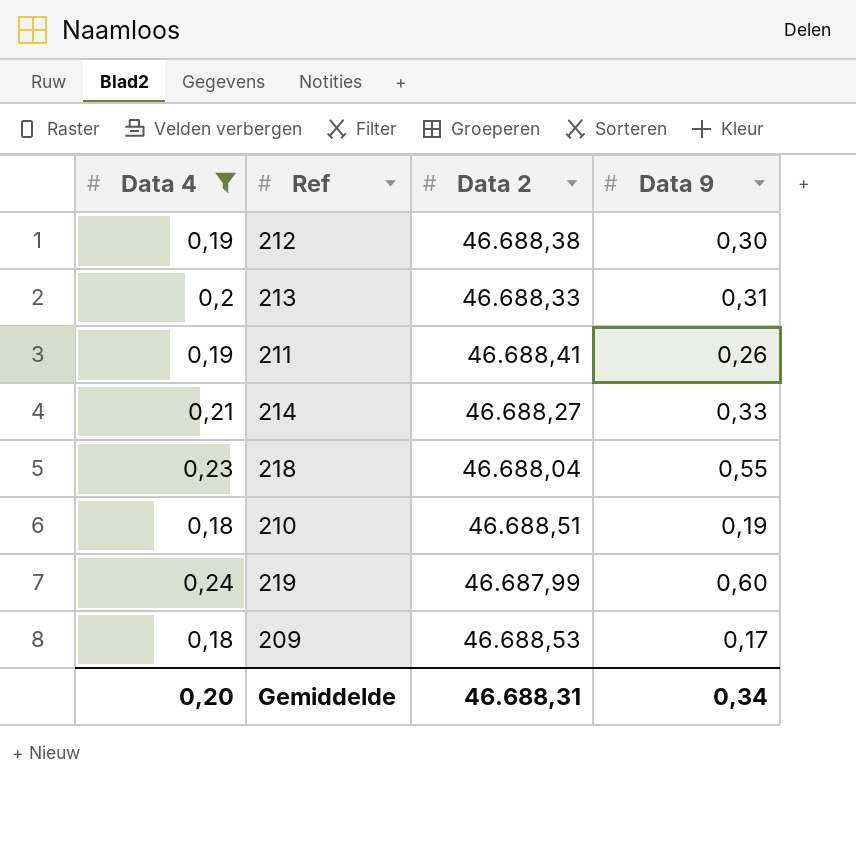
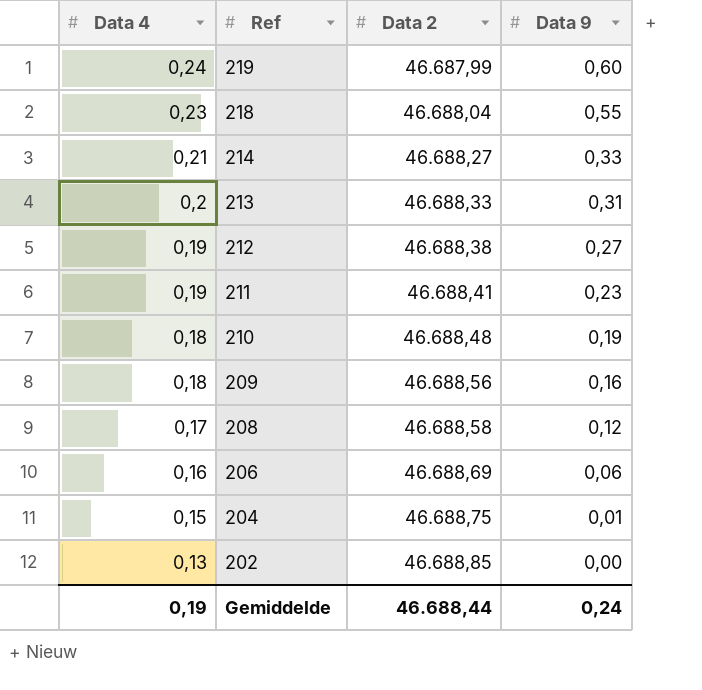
filter: Data 4 >= 0,18 -> none
row order: none -> Data 4 descending
212 | Data 9: 0,30 -> 0,27
211 | Data 9: 0,26 -> 0,23
210 | Data 2: 46.688,51 -> 46.688,48
209 | Data 2: 46.688,53 -> 46.688,56
209 | Data 9: 0,17 -> 0,16
Gemiddelde | Data 4: 0,20 -> 0,19
Gemiddelde | Data 2: 46.688,31 -> 46.688,44
Gemiddelde | Data 9: 0,34 -> 0,24

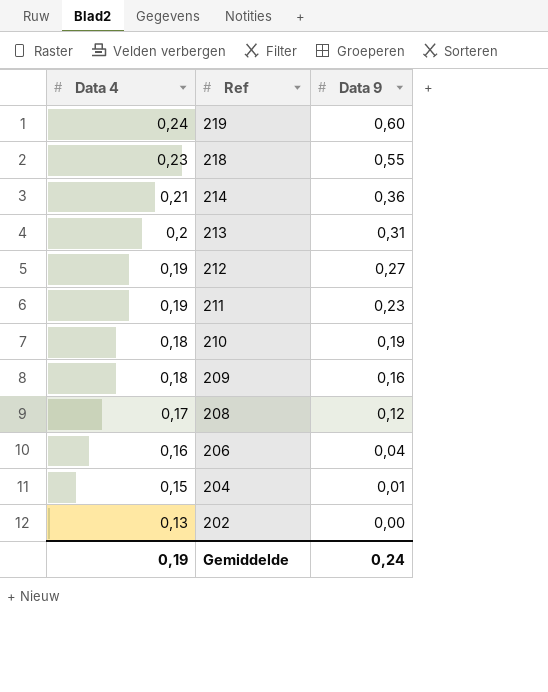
column Data 2 | position: 3 -> none
214 | Data 9: 0,33 -> 0,36
206 | Data 9: 0,06 -> 0,04

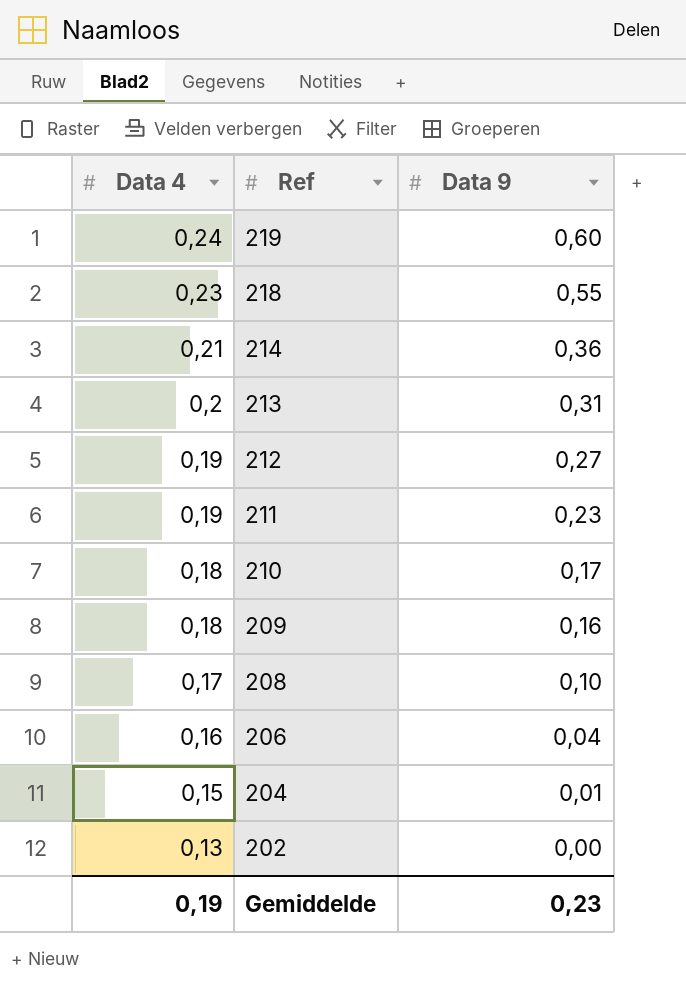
210 | Data 9: 0,19 -> 0,17
208 | Data 9: 0,12 -> 0,10
Gemiddelde | Data 9: 0,24 -> 0,23

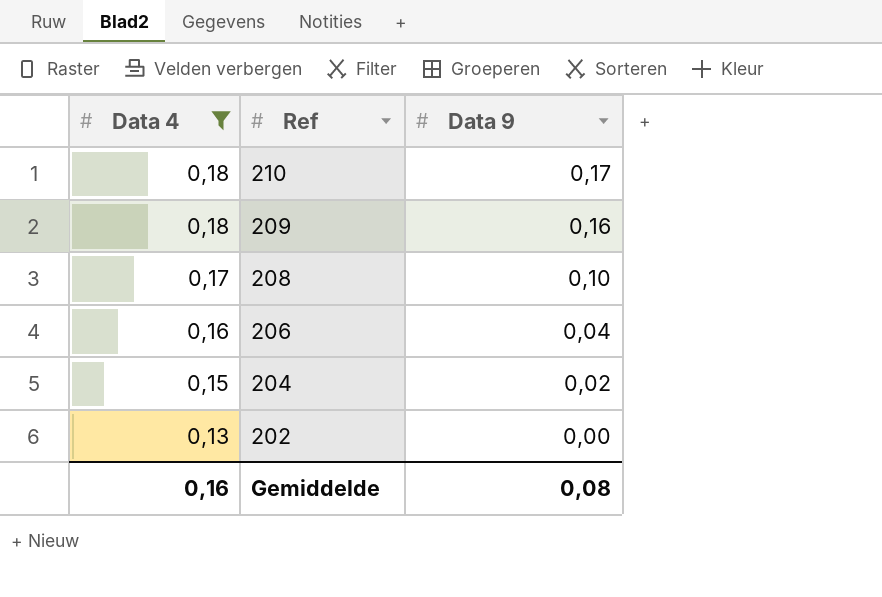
filter: none -> Data 4 <= 0,18
204 | Data 9: 0,01 -> 0,02
Gemiddelde | Data 4: 0,19 -> 0,16
Gemiddelde | Data 9: 0,23 -> 0,08

